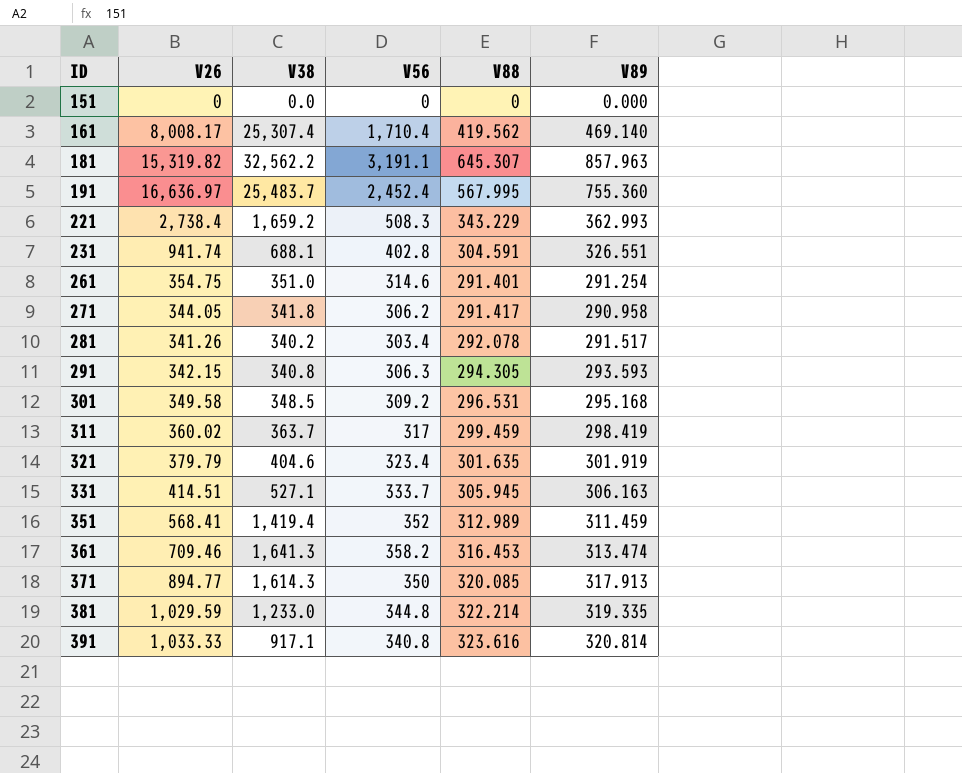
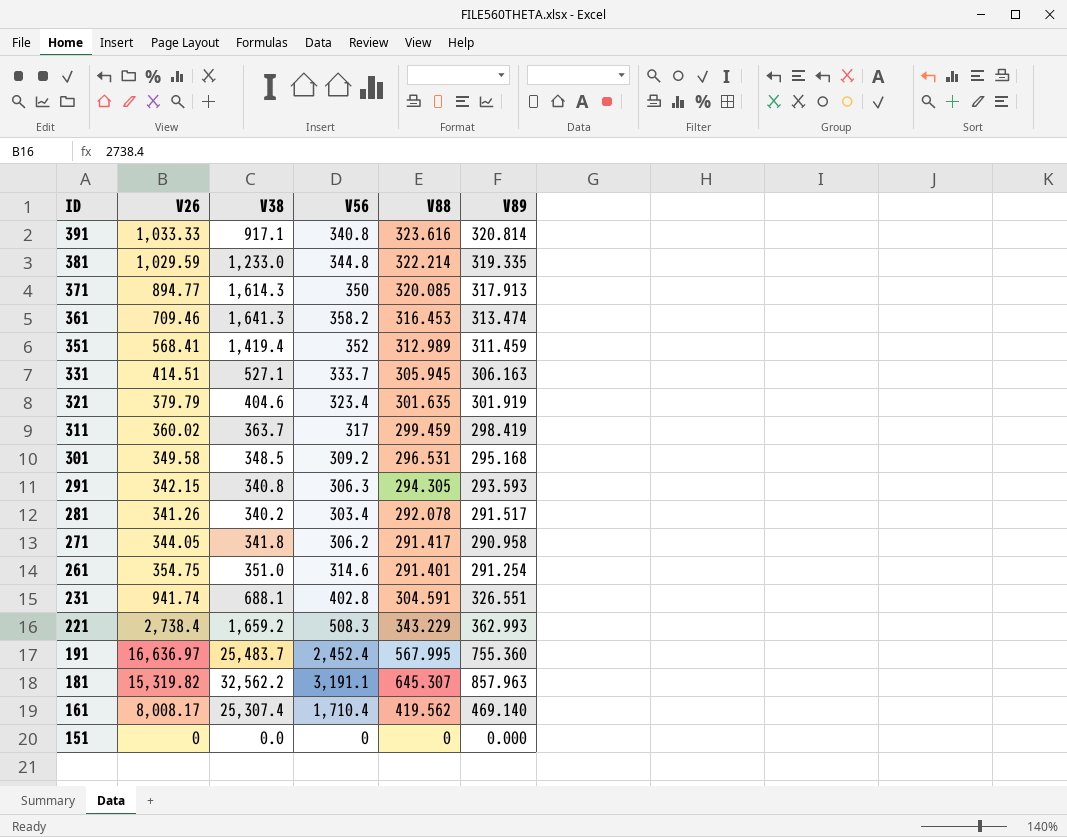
row order: ID ascending -> ID descending

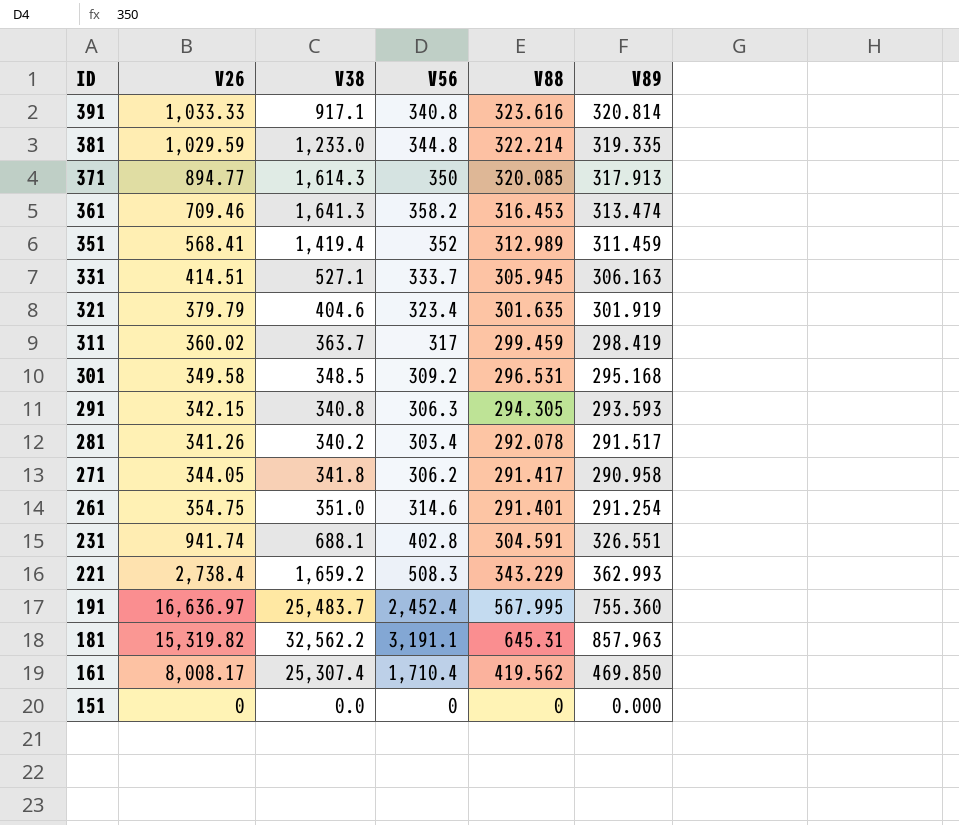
181 | V88: 645.307 -> 645.31
161 | V89: 469.140 -> 469.850

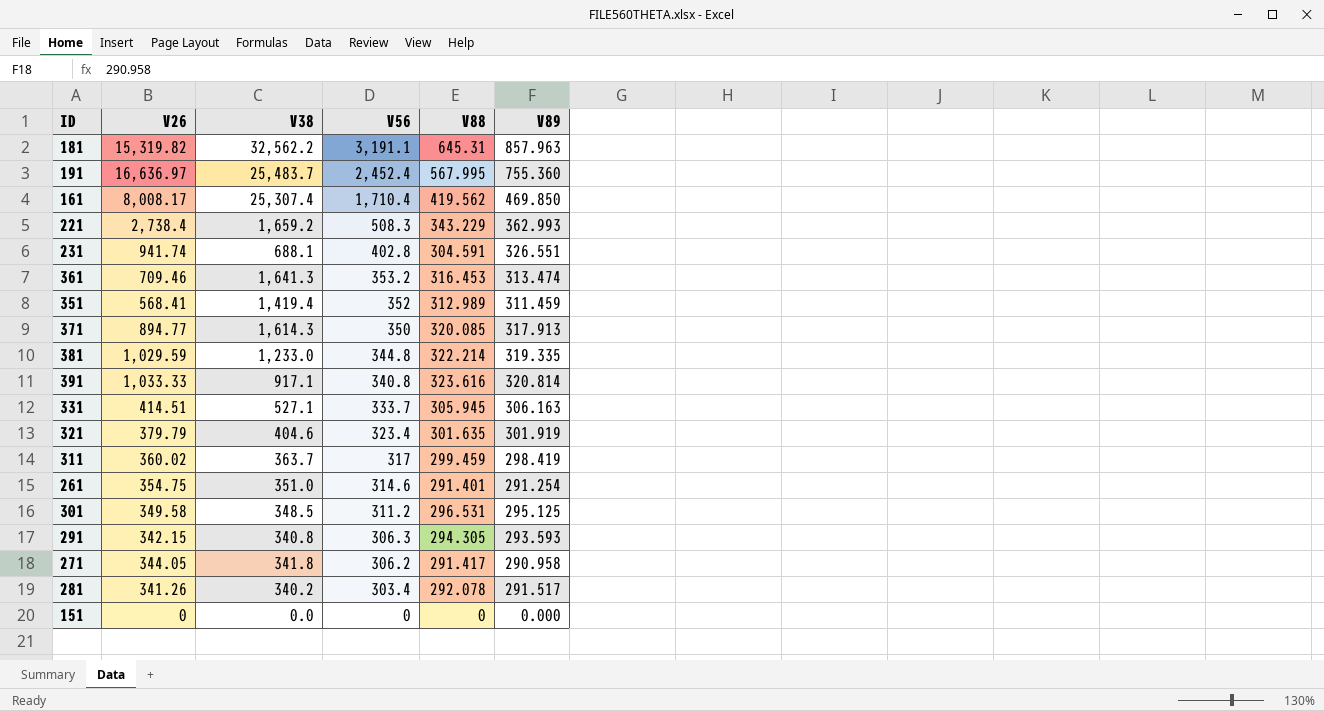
row order: ID descending -> V56 descending
361 | V56: 358.2 -> 353.2
301 | V56: 309.2 -> 311.2
301 | V89: 295.168 -> 295.125

